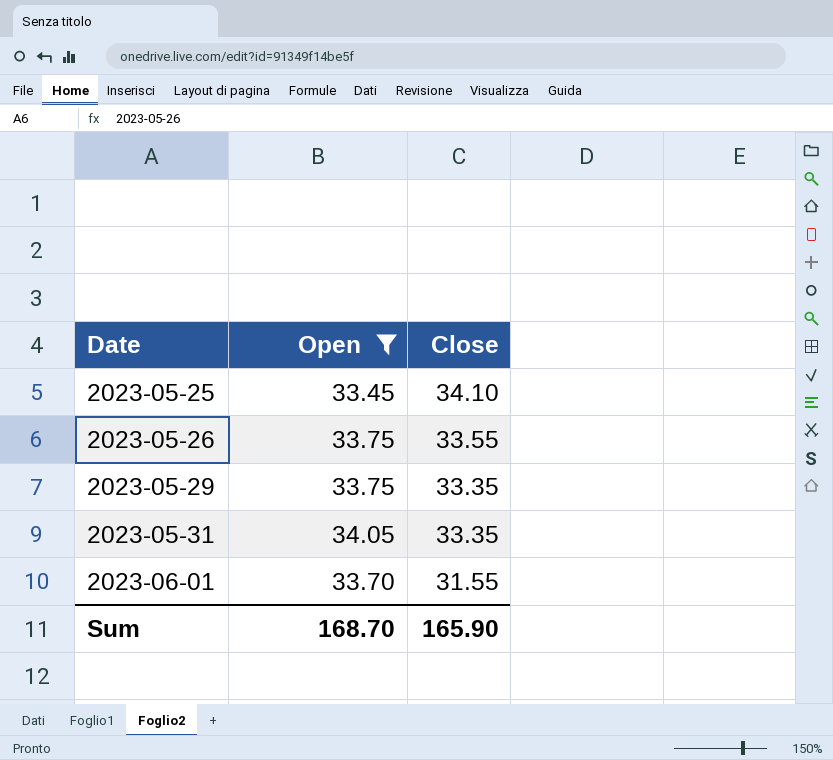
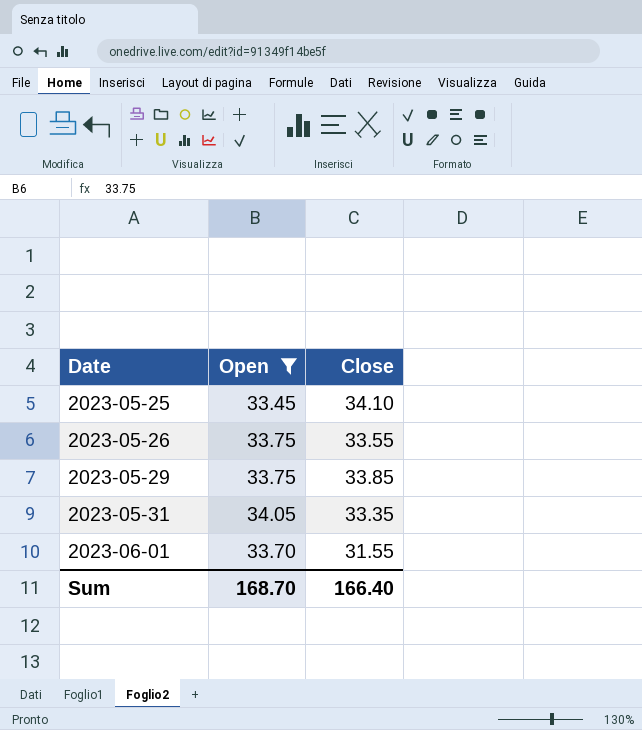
2023-05-29 | Close: 33.35 -> 33.85
Sum | Close: 165.90 -> 166.40

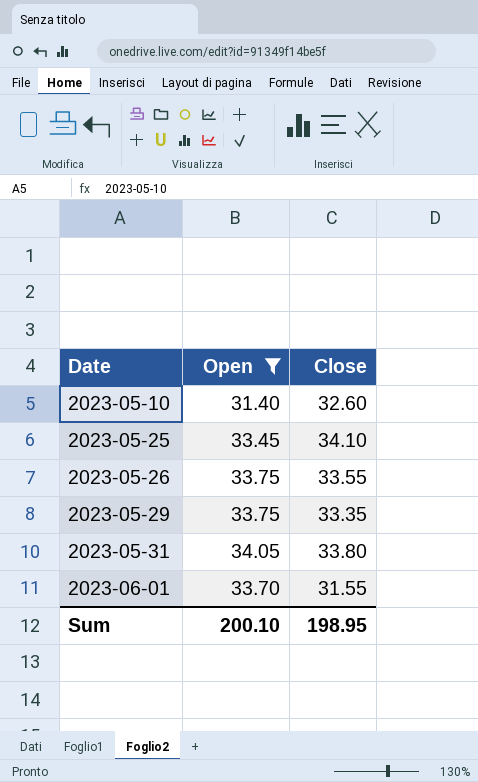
row 2023-05-10: none -> 31.40 | 32.60
2023-05-29 | Close: 33.85 -> 33.35
2023-05-31 | Close: 33.35 -> 33.80
Sum | Open: 168.70 -> 200.10
Sum | Close: 166.40 -> 198.95

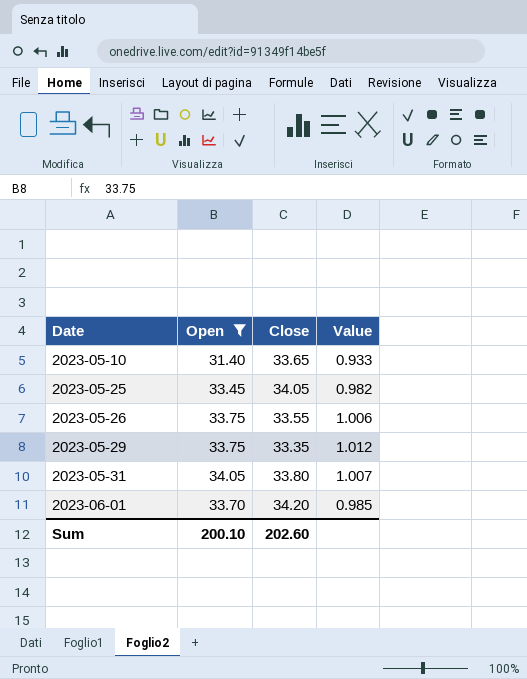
column Value | formula: none -> [Open] / [Close]
2023-05-10 | Close: 32.60 -> 33.65
2023-05-25 | Close: 34.10 -> 34.05
2023-06-01 | Close: 31.55 -> 34.20
Sum | Close: 198.95 -> 202.60

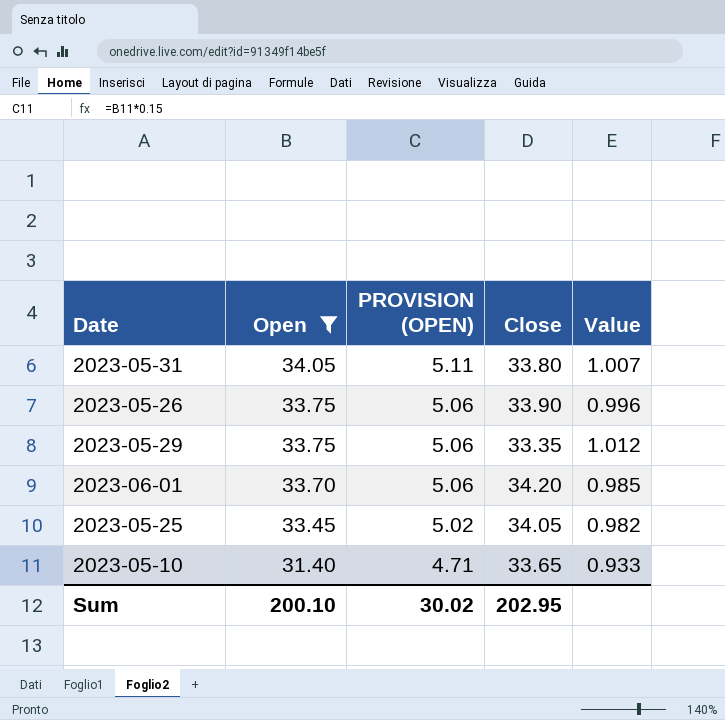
row order: Date ascending -> Open descending
column PROVISION (OPEN) | formula: none -> [Open] * 0.15
2023-05-26 | Close: 33.55 -> 33.90
2023-05-26 | Value: 1.006 -> 0.996
Sum | Close: 202.60 -> 202.95

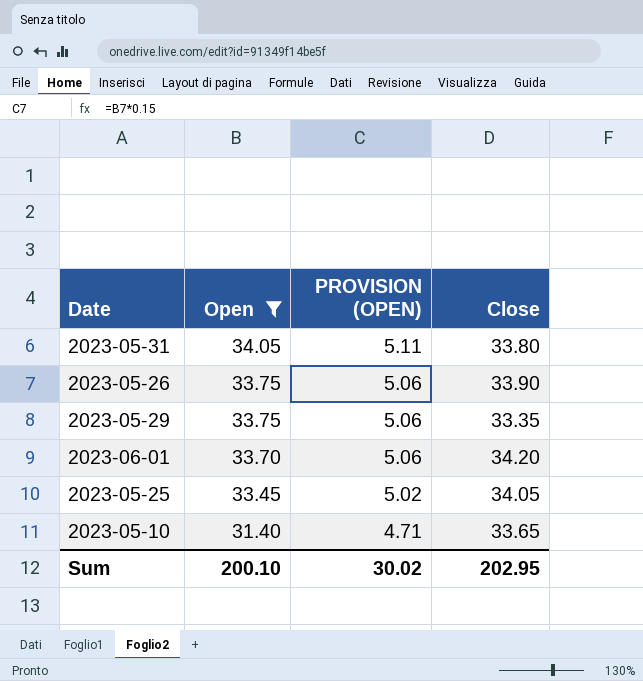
column Value | formula: [Open] / [Close] -> none

